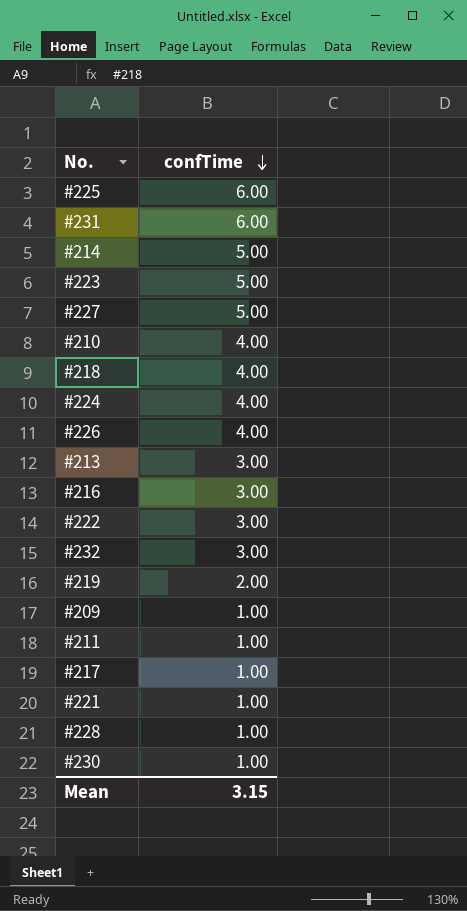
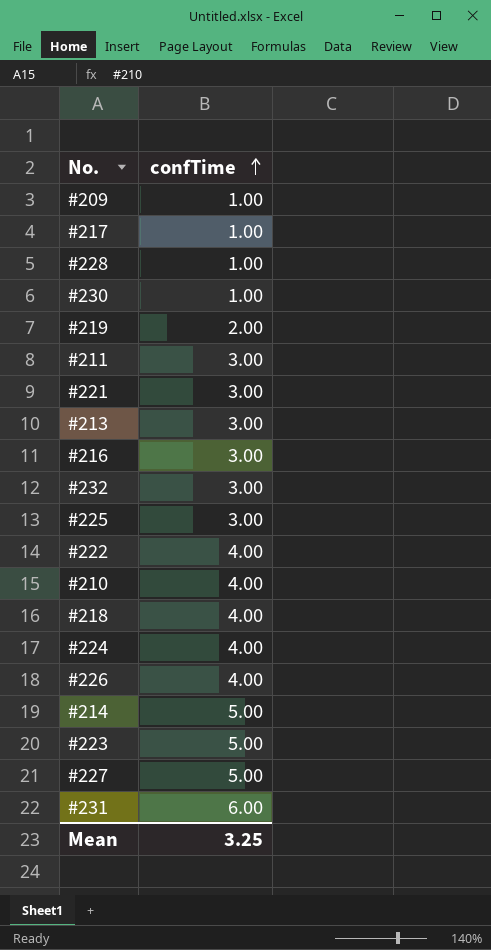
row order: confTime descending -> confTime ascending
#211 | confTime: 1.00 -> 3.00
#221 | confTime: 1.00 -> 3.00
#225 | confTime: 6.00 -> 3.00
#222 | confTime: 3.00 -> 4.00
Mean | confTime: 3.15 -> 3.25

